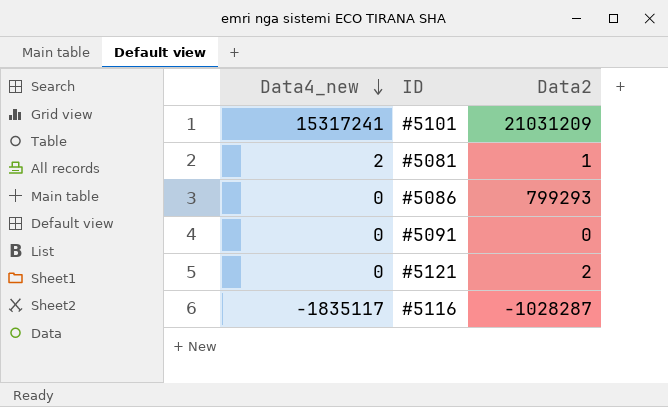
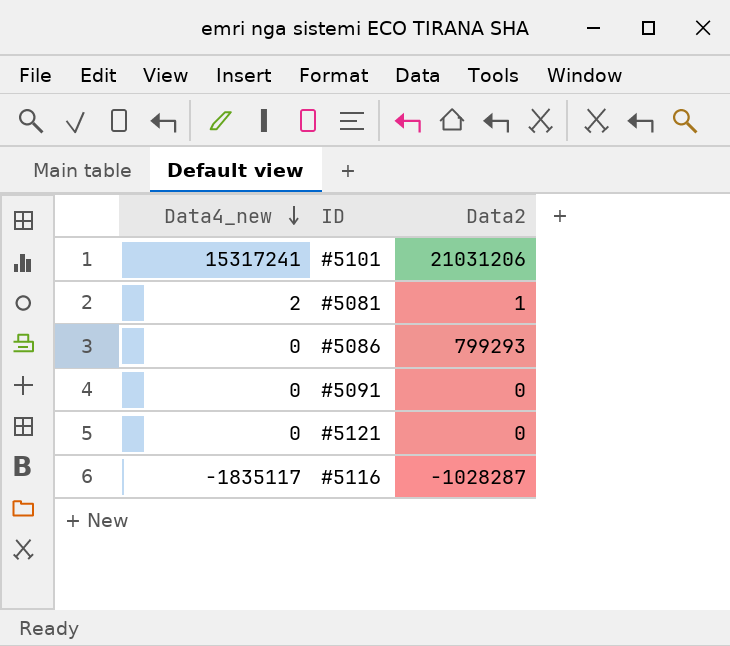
#5101 | Data2: 21031209 -> 21031206
#5121 | Data2: 2 -> 0

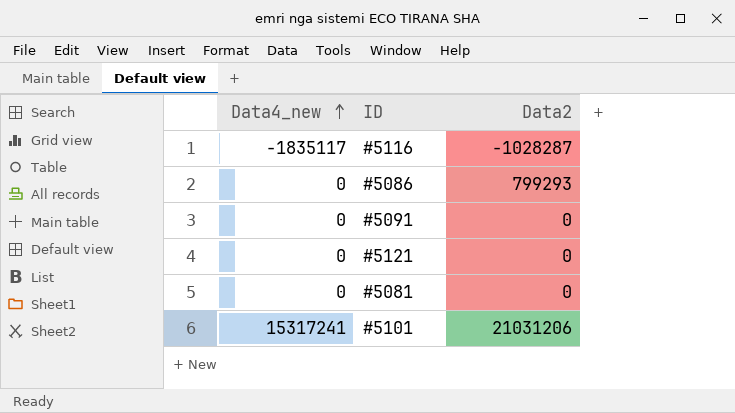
row order: Data4_new descending -> Data4_new ascending
#5081 | Data4_new: 2 -> 0
#5081 | Data2: 1 -> 0

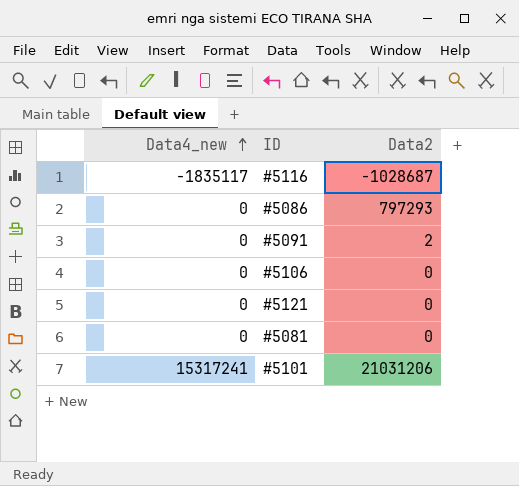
#5116 | Data2: -1028287 -> -1028687
#5086 | Data2: 799293 -> 797293
#5091 | Data2: 0 -> 2
row #5106: none -> 0 | 0

